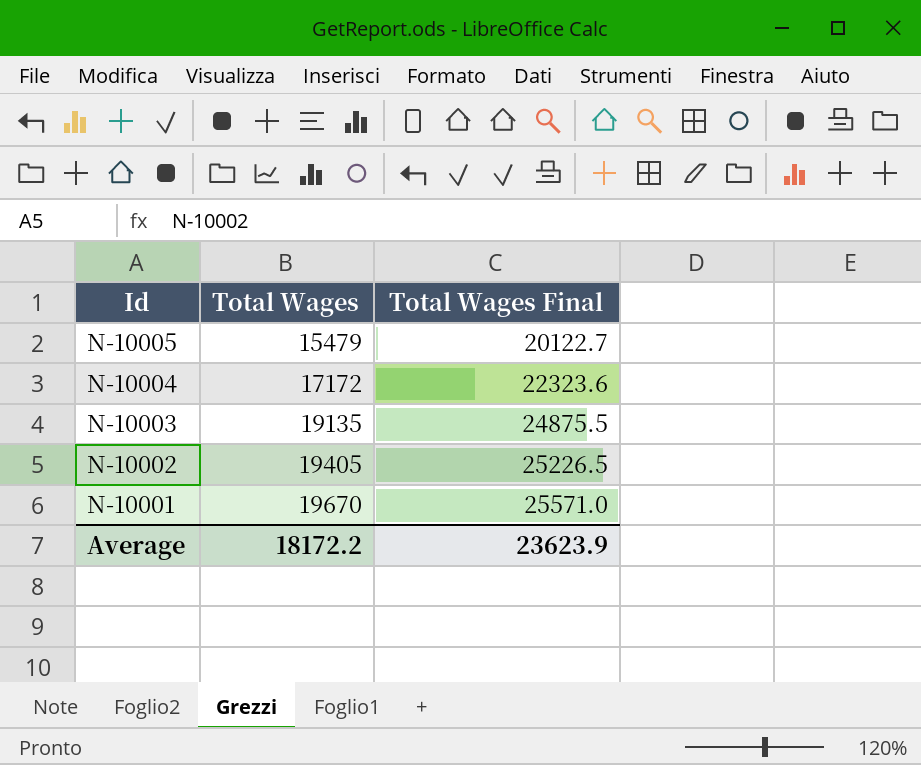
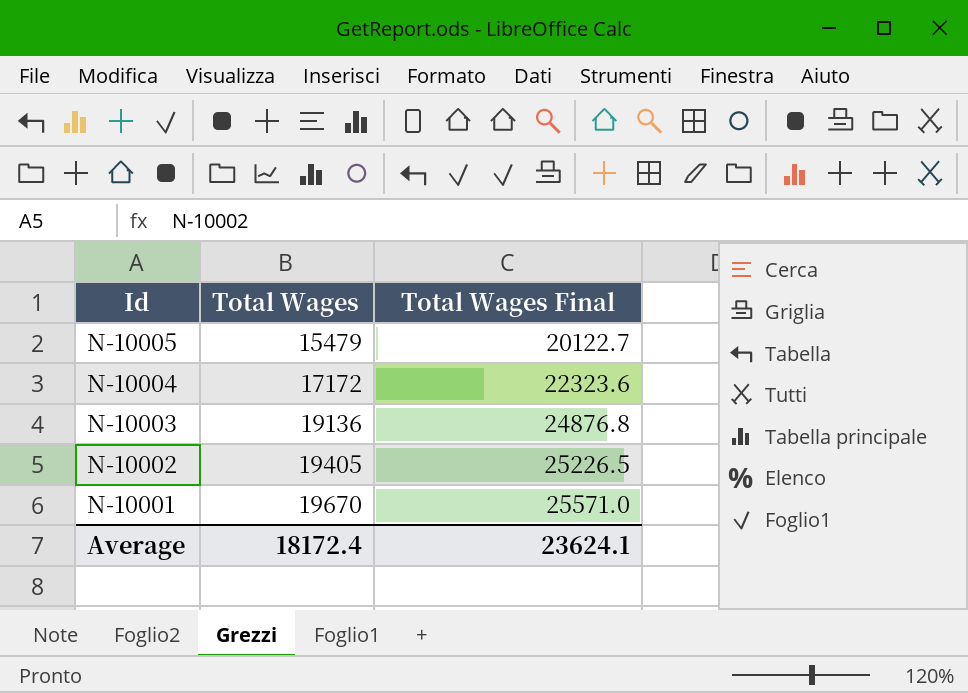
N-10003 | Total Wages: 19135 -> 19136
N-10003 | Total Wages Final: 24875.5 -> 24876.8
Average | Total Wages: 18172.2 -> 18172.4
Average | Total Wages Final: 23623.9 -> 23624.1

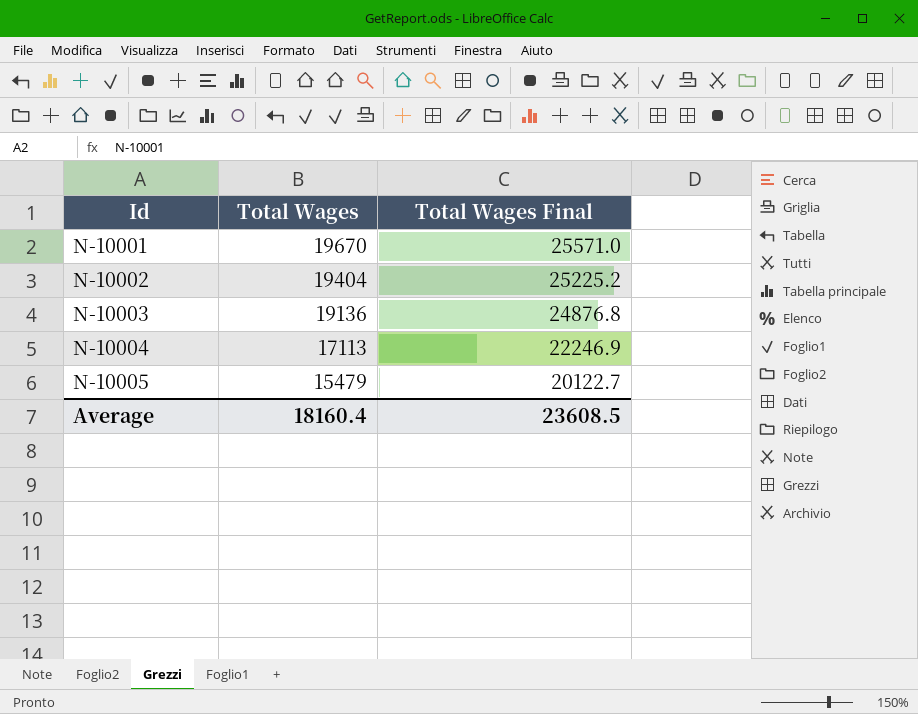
row order: Id descending -> Id ascending
N-10002 | Total Wages: 19405 -> 19404
N-10002 | Total Wages Final: 25226.5 -> 25225.2
N-10004 | Total Wages: 17172 -> 17113
N-10004 | Total Wages Final: 22323.6 -> 22246.9
Average | Total Wages: 18172.4 -> 18160.4
Average | Total Wages Final: 23624.1 -> 23608.5

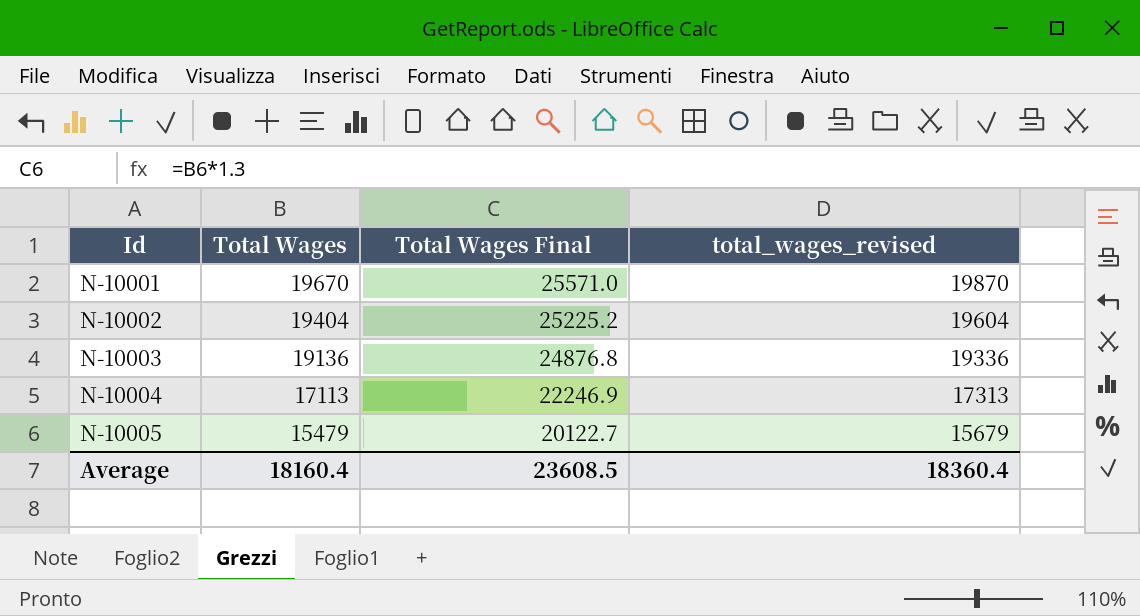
column total_wages_revised | formula: none -> [Total Wages] + 200

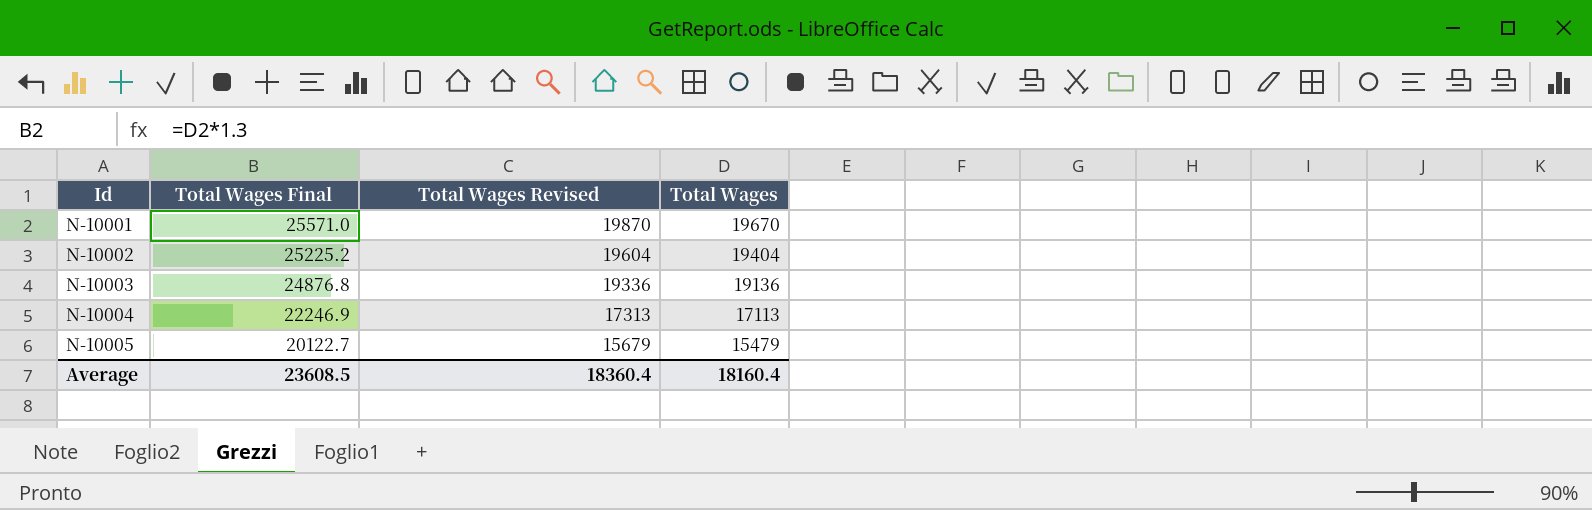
column name: total_wages_revised -> Total Wages Revised
column Total Wages | position: 2 -> 4

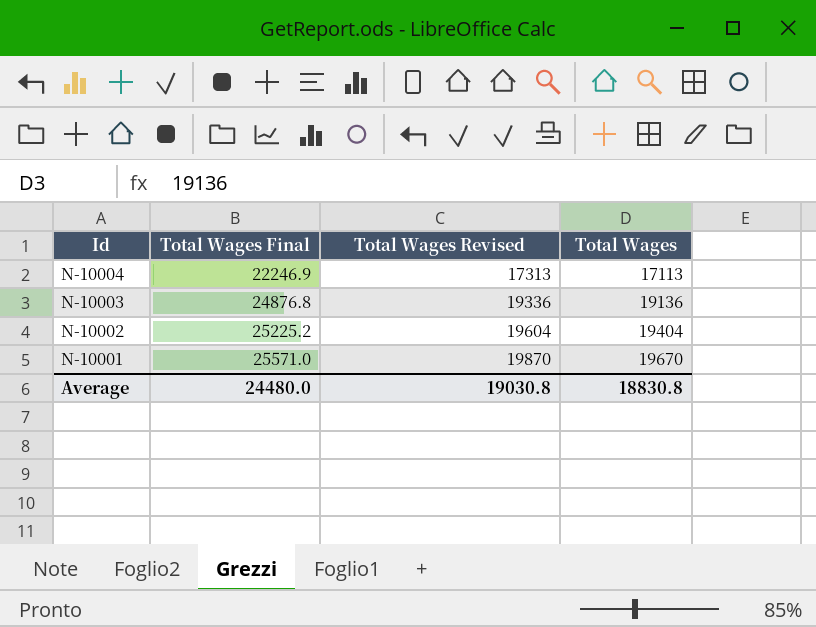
row order: Id ascending -> Id descending
row N-10005: 20122.7 | 15679 | 15479 -> none
Average | Total Wages Final: 23608.5 -> 24480.0
Average | Total Wages Revised: 18360.4 -> 19030.8
Average | Total Wages: 18160.4 -> 18830.8

